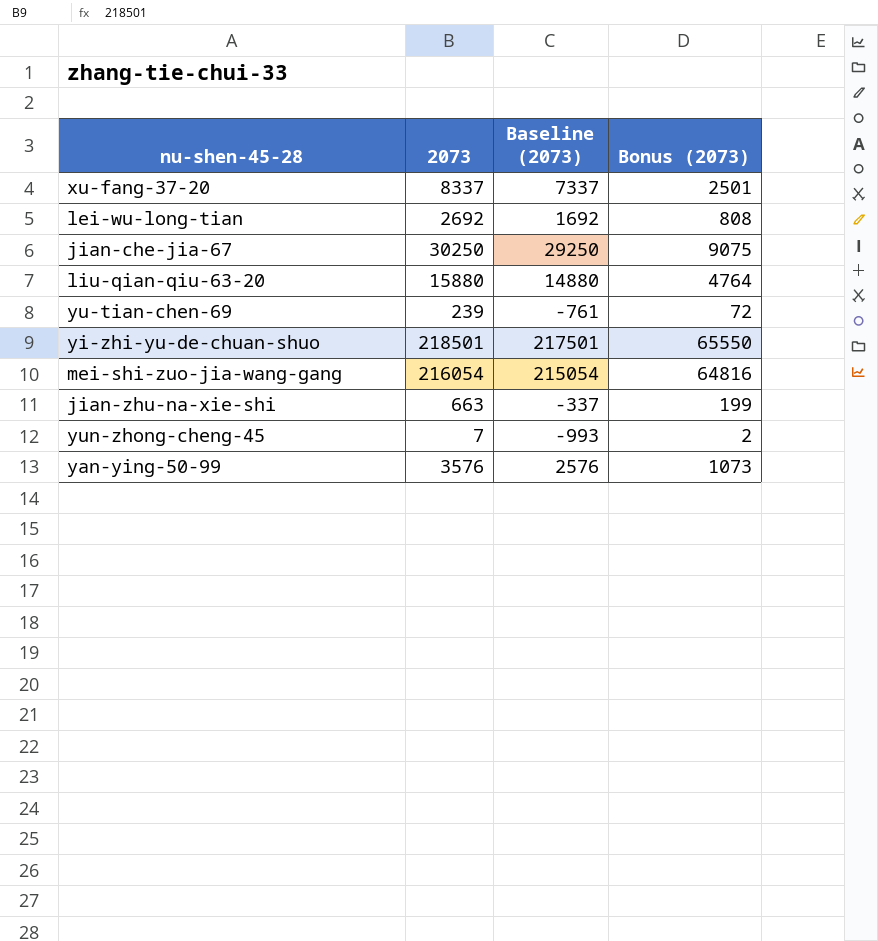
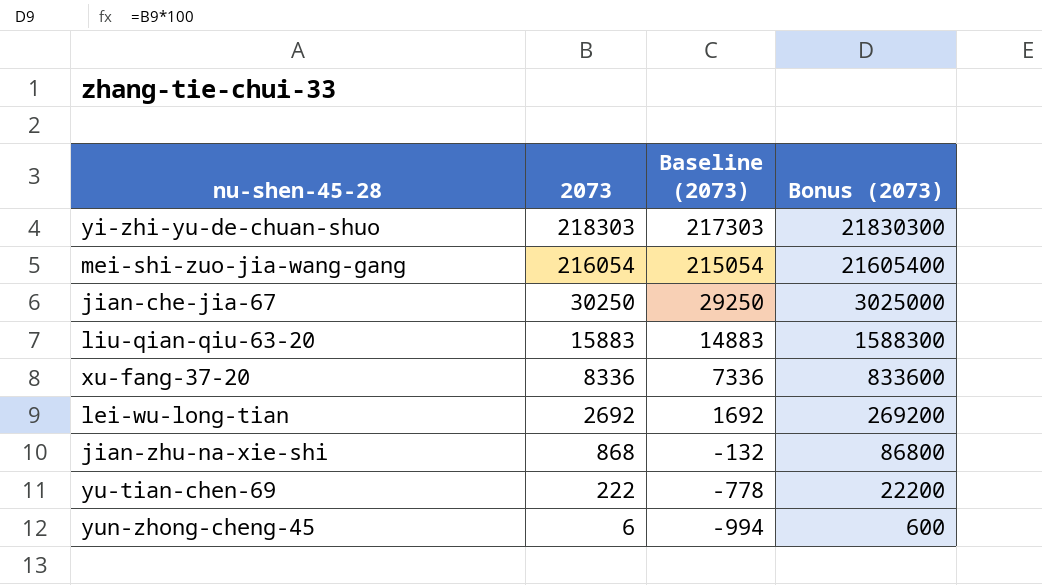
row order: none -> 2073 descending
column Bonus (2073) | formula: [2073] * 0.3 -> [2073] * 100
row yan-ying-50-99: 3576 | 2576 | 1073 -> none
yi-zhi-yu-de-chuan-shuo | 2073: 218501 -> 218303
yi-zhi-yu-de-chuan-shuo | Baseline (2073): 217501 -> 217303
liu-qian-qiu-63-20 | 2073: 15880 -> 15883
liu-qian-qiu-63-20 | Baseline (2073): 14880 -> 14883
xu-fang-37-20 | 2073: 8337 -> 8336
xu-fang-37-20 | Baseline (2073): 7337 -> 7336
jian-zhu-na-xie-shi | 2073: 663 -> 868
jian-zhu-na-xie-shi | Baseline (2073): -337 -> -132
yu-tian-chen-69 | 2073: 239 -> 222
yu-tian-chen-69 | Baseline (2073): -761 -> -778
yun-zhong-cheng-45 | 2073: 7 -> 6
yun-zhong-cheng-45 | Baseline (2073): -993 -> -994

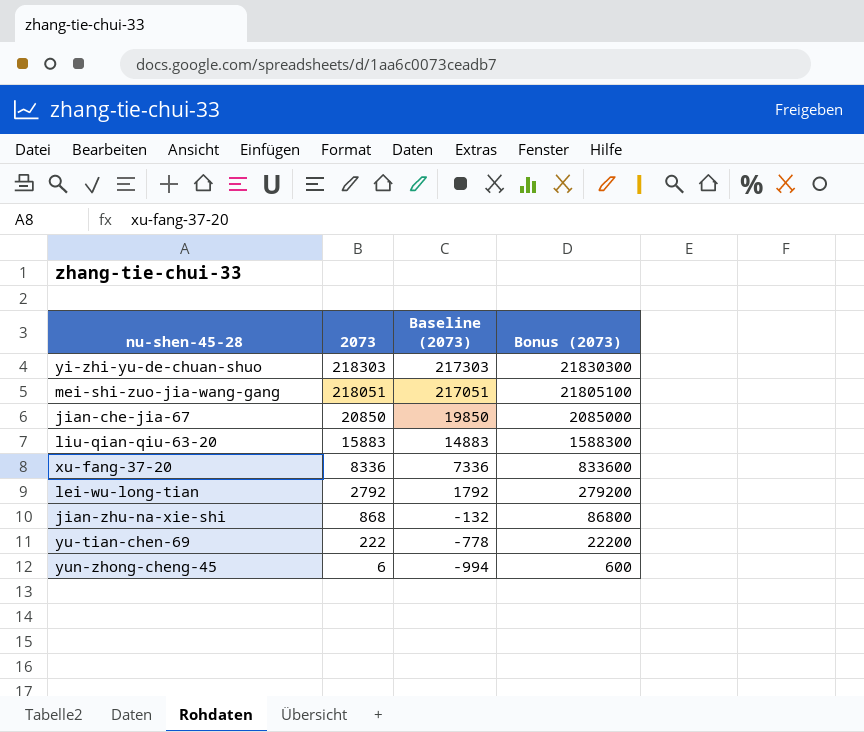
mei-shi-zuo-jia-wang-gang | 2073: 216054 -> 218051
mei-shi-zuo-jia-wang-gang | Baseline (2073): 215054 -> 217051
mei-shi-zuo-jia-wang-gang | Bonus (2073): 21605400 -> 21805100
jian-che-jia-67 | 2073: 30250 -> 20850
jian-che-jia-67 | Baseline (2073): 29250 -> 19850
jian-che-jia-67 | Bonus (2073): 3025000 -> 2085000
lei-wu-long-tian | 2073: 2692 -> 2792
lei-wu-long-tian | Baseline (2073): 1692 -> 1792
lei-wu-long-tian | Bonus (2073): 269200 -> 279200

